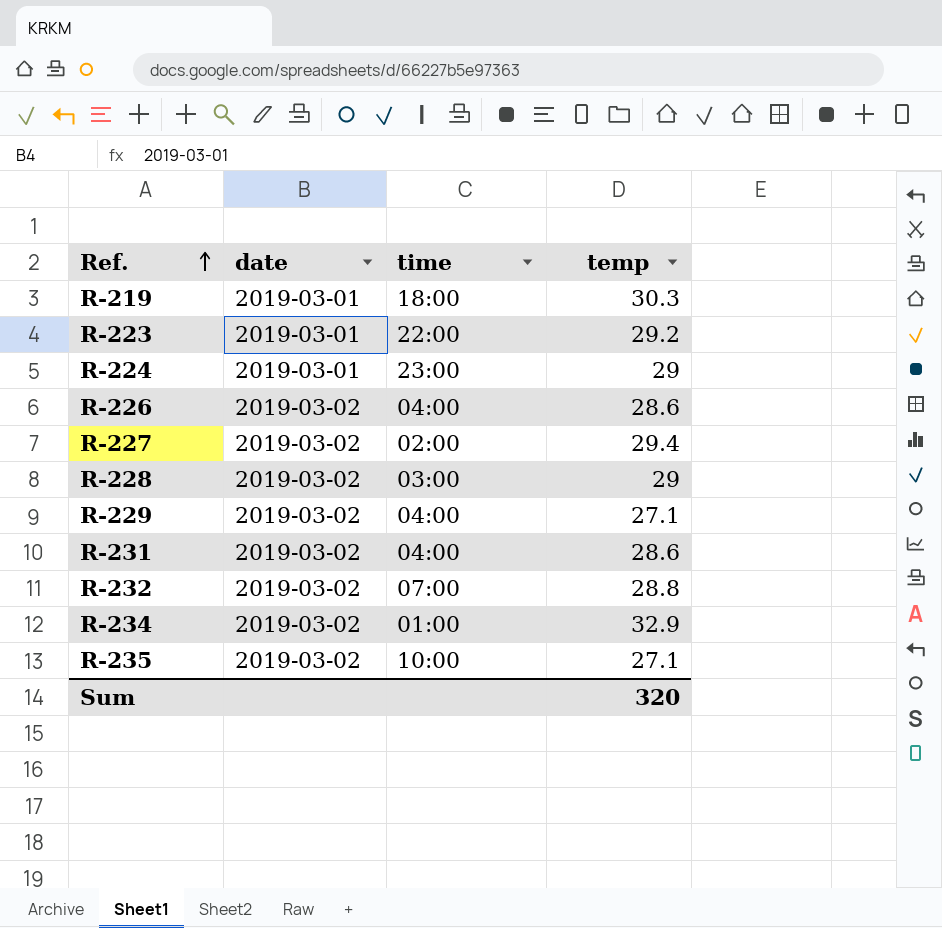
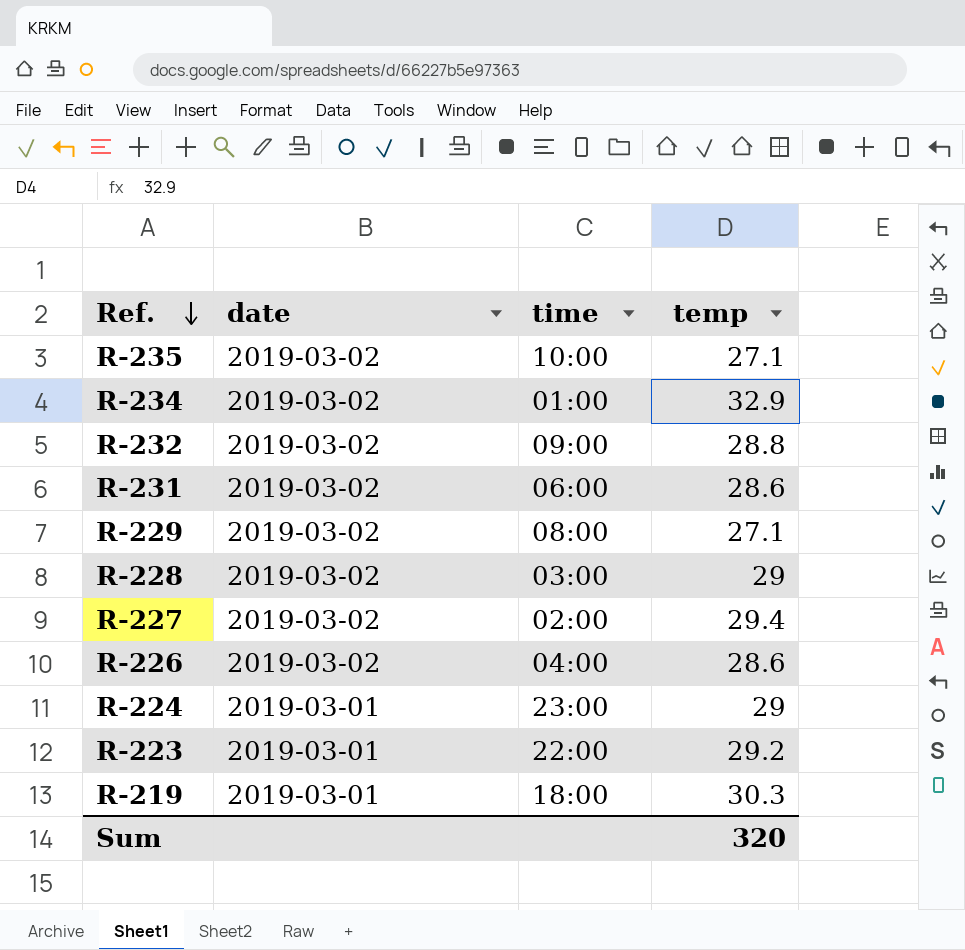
row order: Ref. ascending -> Ref. descending
R-232 | time: 07:00 -> 09:00
R-231 | time: 04:00 -> 06:00
R-229 | time: 04:00 -> 08:00

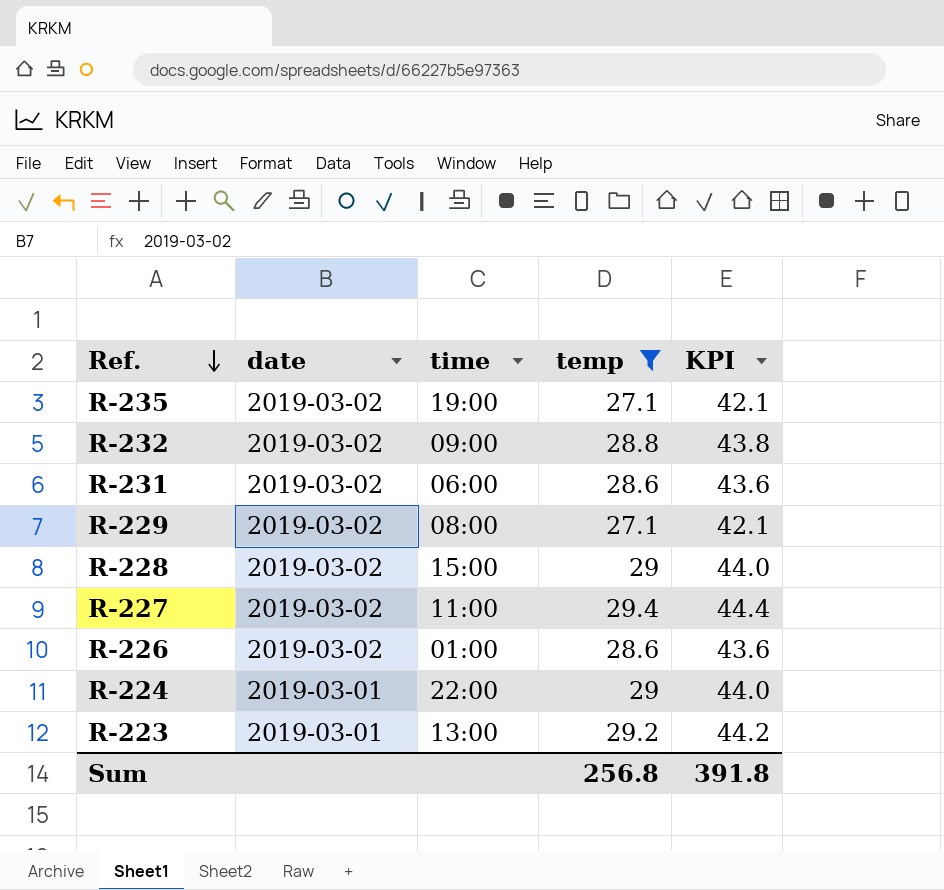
filter: none -> temp <= 29.4
column KPI | formula: none -> [temp] + 15
R-235 | time: 10:00 -> 19:00
R-228 | time: 03:00 -> 15:00
R-227 | time: 02:00 -> 11:00
R-226 | time: 04:00 -> 01:00
R-224 | time: 23:00 -> 22:00
R-223 | time: 22:00 -> 13:00
Sum | temp: 320 -> 256.8

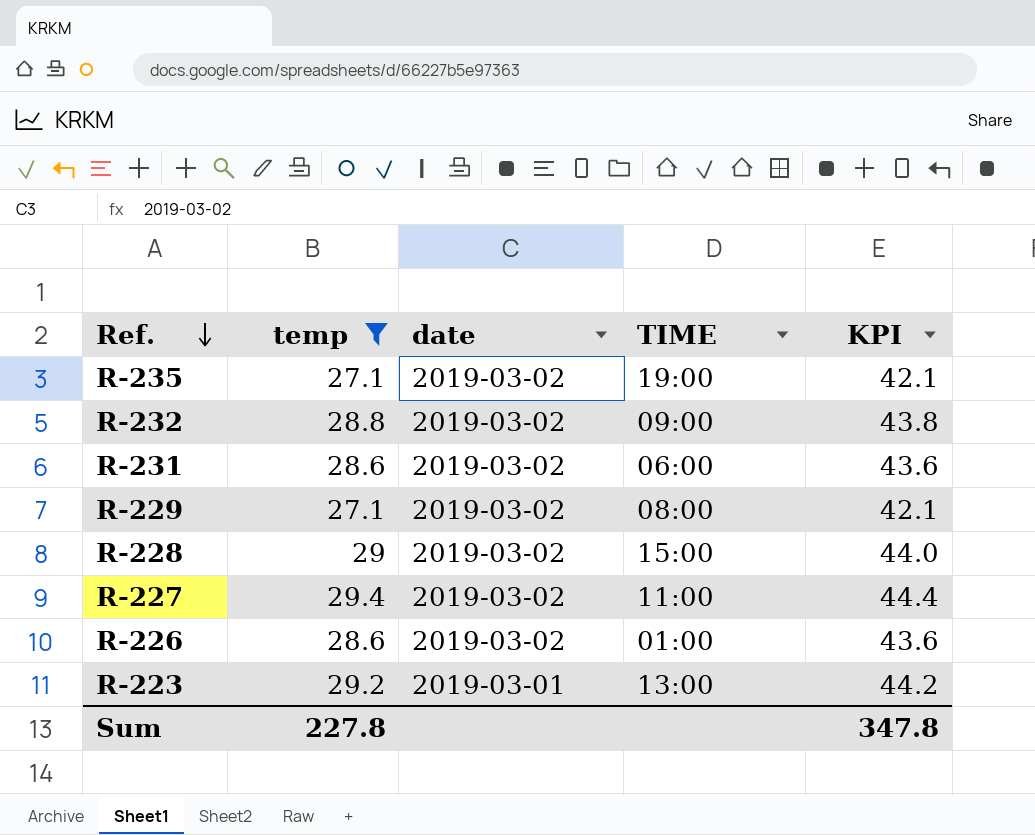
column temp | position: 4 -> 2
column name: time -> TIME
row R-224: 2019-03-01 | 22:00 | 29 | 44.0 -> none
Sum | temp: 256.8 -> 227.8
Sum | KPI: 391.8 -> 347.8

